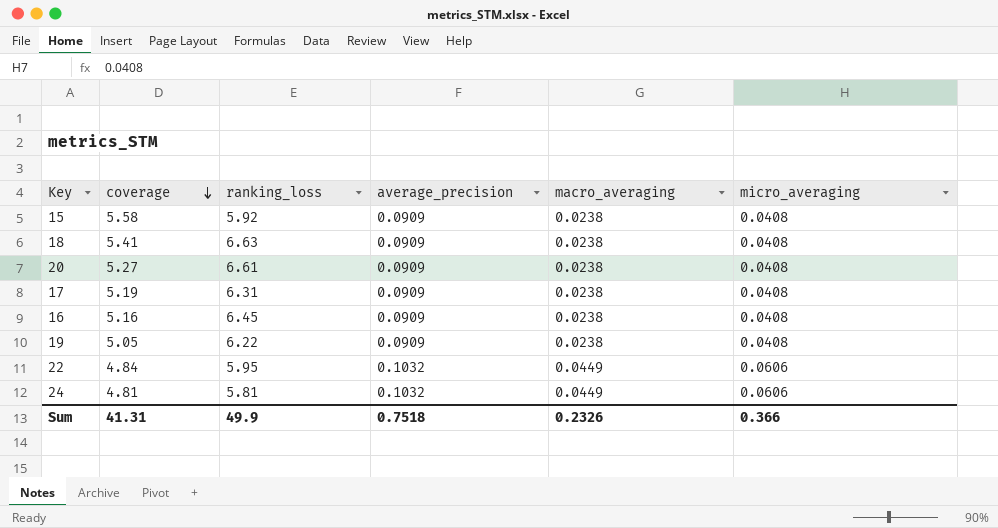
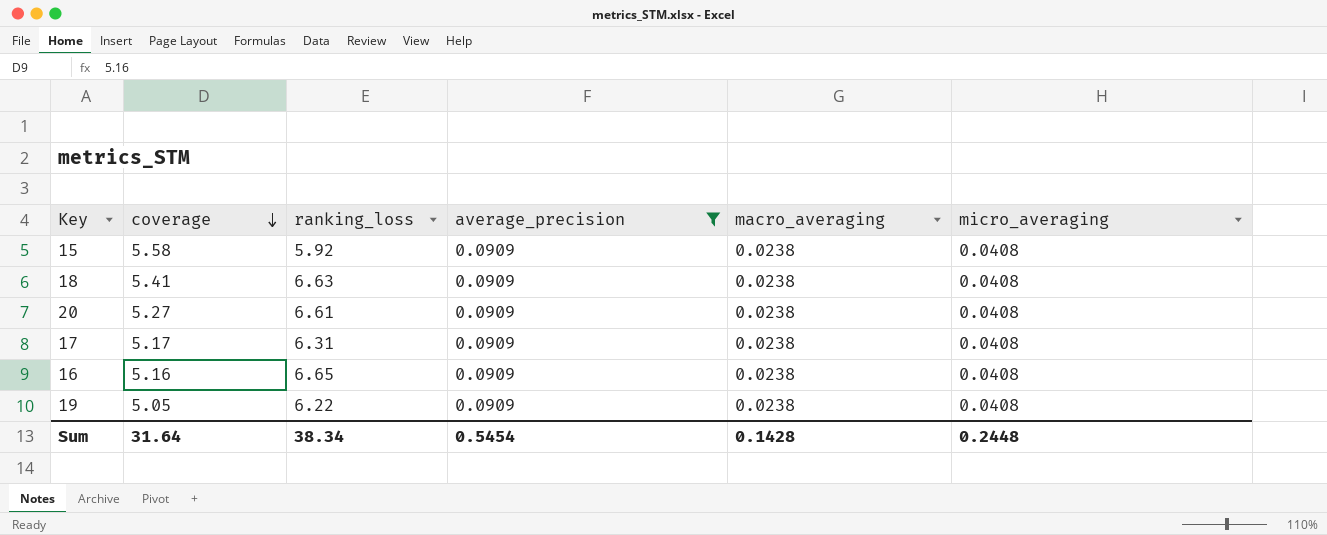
filter: none -> average_precision = 0.0909
17 | coverage: 5.19 -> 5.17
16 | ranking_loss: 6.45 -> 6.65
Sum | coverage: 41.31 -> 31.64
Sum | ranking_loss: 49.9 -> 38.34
Sum | average_precision: 0.7518 -> 0.5454
Sum | macro_averaging: 0.2326 -> 0.1428
Sum | micro_averaging: 0.366 -> 0.2448

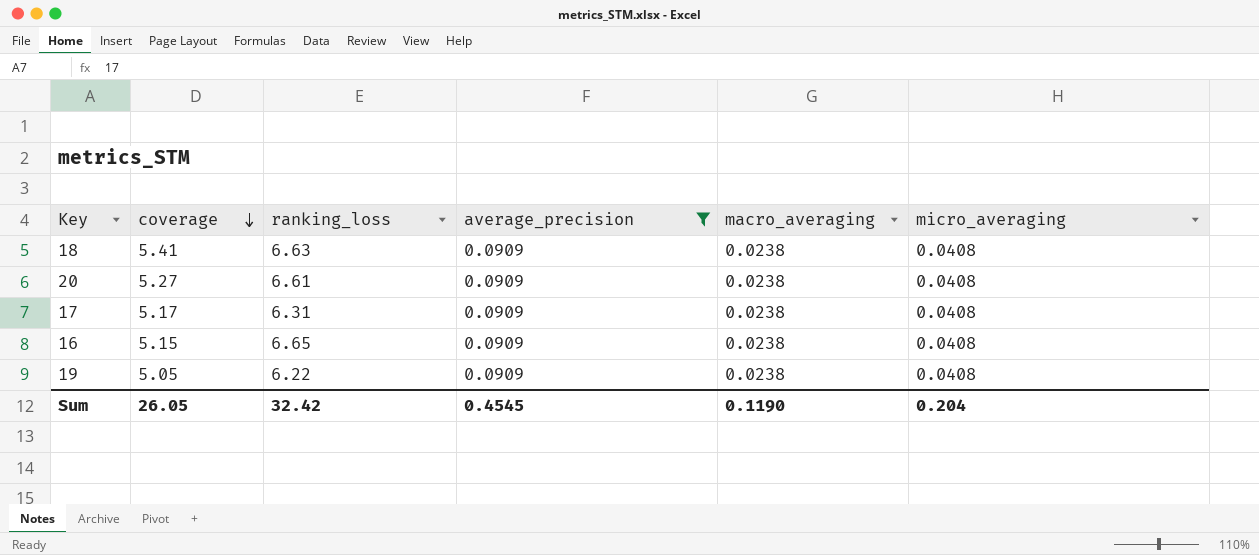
row 15: 5.58 | 5.92 | 0.0909 | 0.0238 | 0.0408 -> none
16 | coverage: 5.16 -> 5.15
Sum | coverage: 31.64 -> 26.05
Sum | ranking_loss: 38.34 -> 32.42
Sum | average_precision: 0.5454 -> 0.4545
Sum | macro_averaging: 0.1428 -> 0.1190
Sum | micro_averaging: 0.2448 -> 0.204

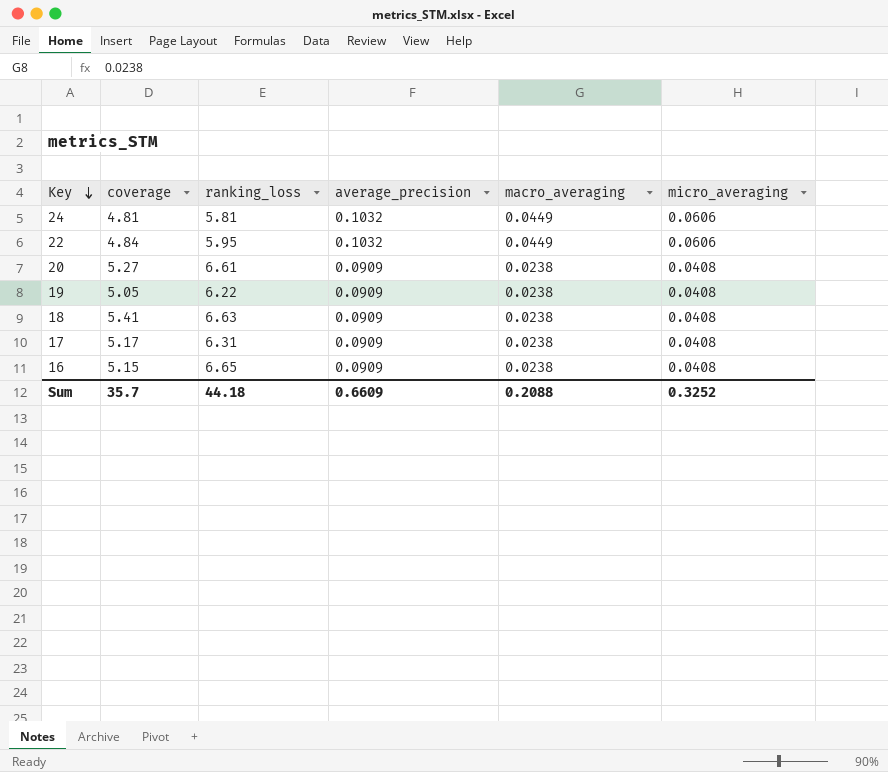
filter: average_precision = 0.0909 -> none
row order: coverage descending -> Key descending
Sum | coverage: 26.05 -> 35.7
Sum | ranking_loss: 32.42 -> 44.18
Sum | average_precision: 0.4545 -> 0.6609
Sum | macro_averaging: 0.1190 -> 0.2088
Sum | micro_averaging: 0.204 -> 0.3252

